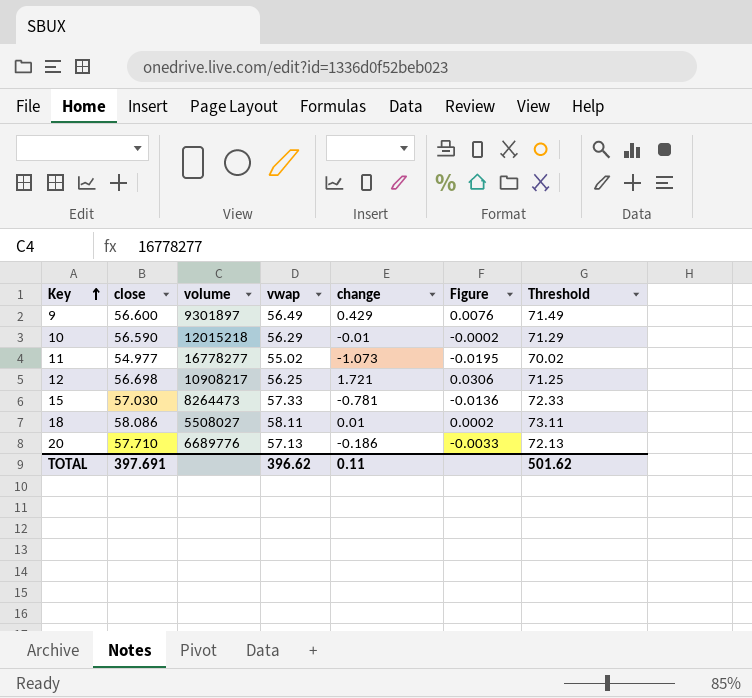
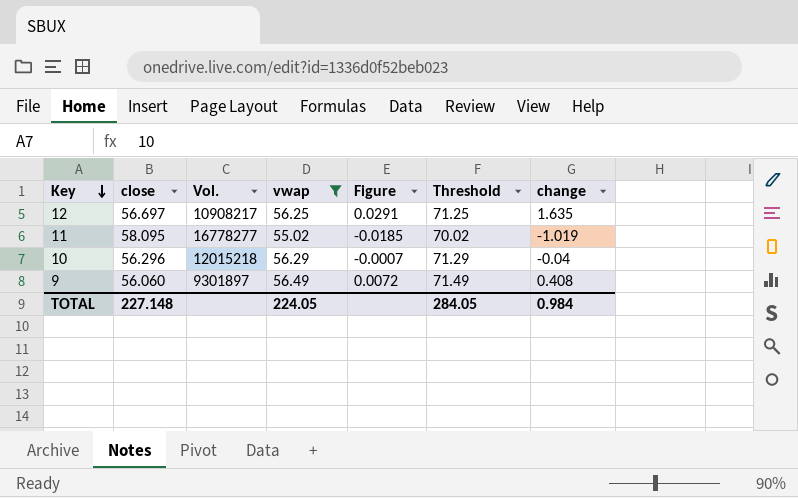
filter: none -> vwap <= 56.49
row order: Key ascending -> Key descending
column name: volume -> Vol.
column change | position: 5 -> 7
12 | close: 56.698 -> 56.697
12 | Figure: 0.0306 -> 0.0291
12 | change: 1.721 -> 1.635
11 | close: 54.977 -> 58.095
11 | Figure: -0.0195 -> -0.0185
11 | change: -1.073 -> -1.019
10 | close: 56.590 -> 56.296
10 | Figure: -0.0002 -> -0.0007
10 | change: -0.01 -> -0.04
9 | close: 56.600 -> 56.060
9 | Figure: 0.0076 -> 0.0072
9 | change: 0.429 -> 0.408
TOTAL | close: 397.691 -> 227.148
TOTAL | vwap: 396.62 -> 224.05
TOTAL | Threshold: 501.62 -> 284.05
TOTAL | change: 0.11 -> 0.984

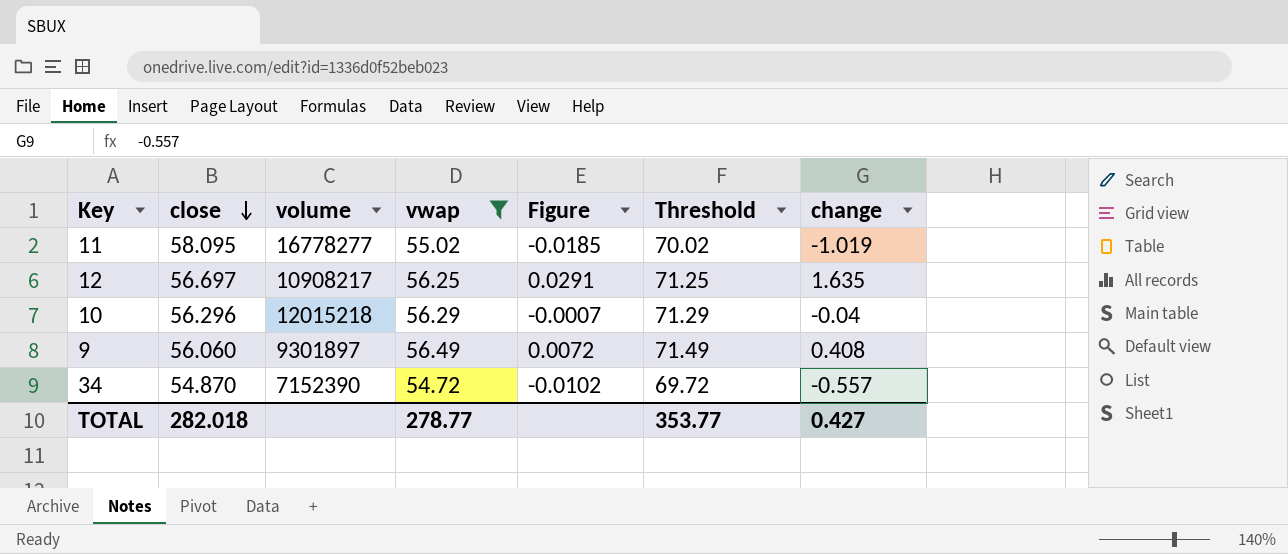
row order: Key descending -> close descending
column name: Vol. -> volume
row 34: none -> 54.870 | 7152390 | 54.72 | -0.0102 | 69.72 | -0.557
TOTAL | close: 227.148 -> 282.018
TOTAL | vwap: 224.05 -> 278.77
TOTAL | Threshold: 284.05 -> 353.77
TOTAL | change: 0.984 -> 0.427

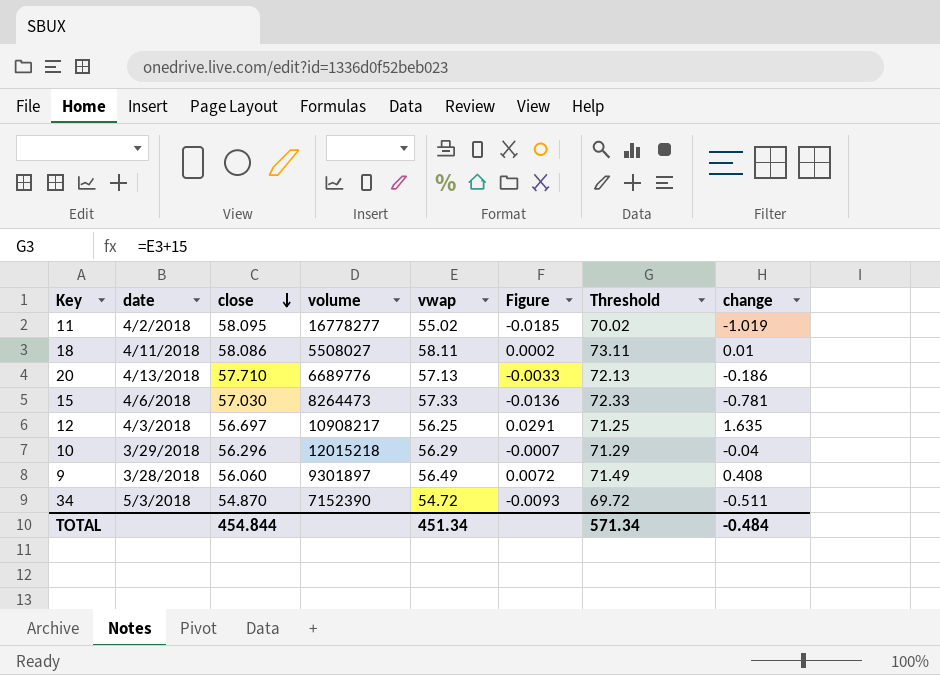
filter: vwap <= 56.49 -> none
column date | position: none -> 2
34 | Figure: -0.0102 -> -0.0093
34 | change: -0.557 -> -0.511
TOTAL | close: 282.018 -> 454.844
TOTAL | vwap: 278.77 -> 451.34
TOTAL | Threshold: 353.77 -> 571.34
TOTAL | change: 0.427 -> -0.484

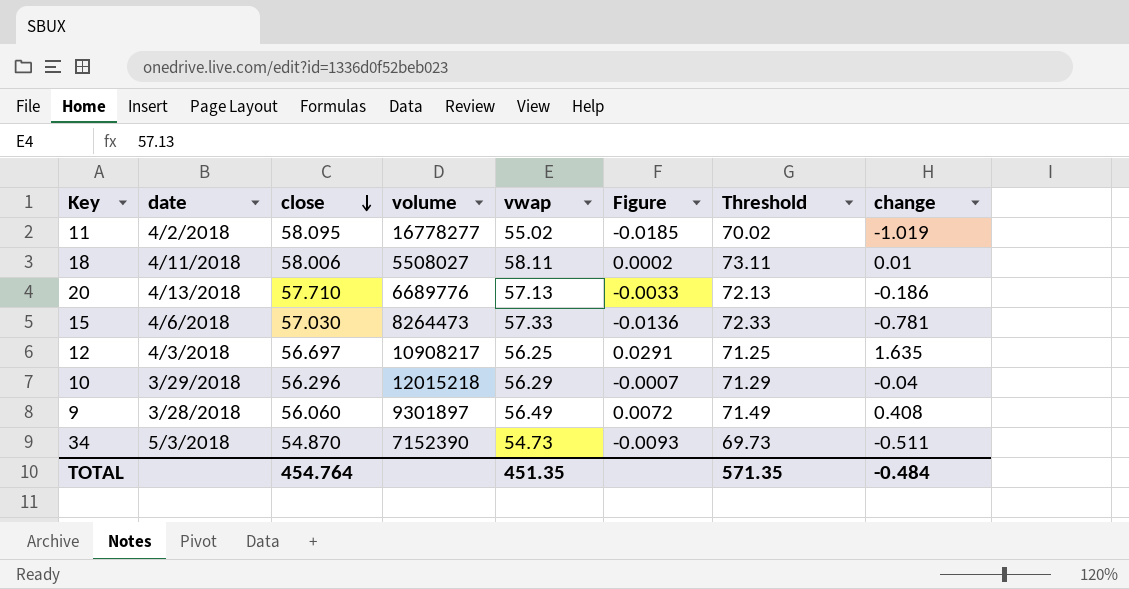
18 | close: 58.086 -> 58.006
34 | vwap: 54.72 -> 54.73
34 | Threshold: 69.72 -> 69.73
TOTAL | close: 454.844 -> 454.764
TOTAL | vwap: 451.34 -> 451.35
TOTAL | Threshold: 571.34 -> 571.35

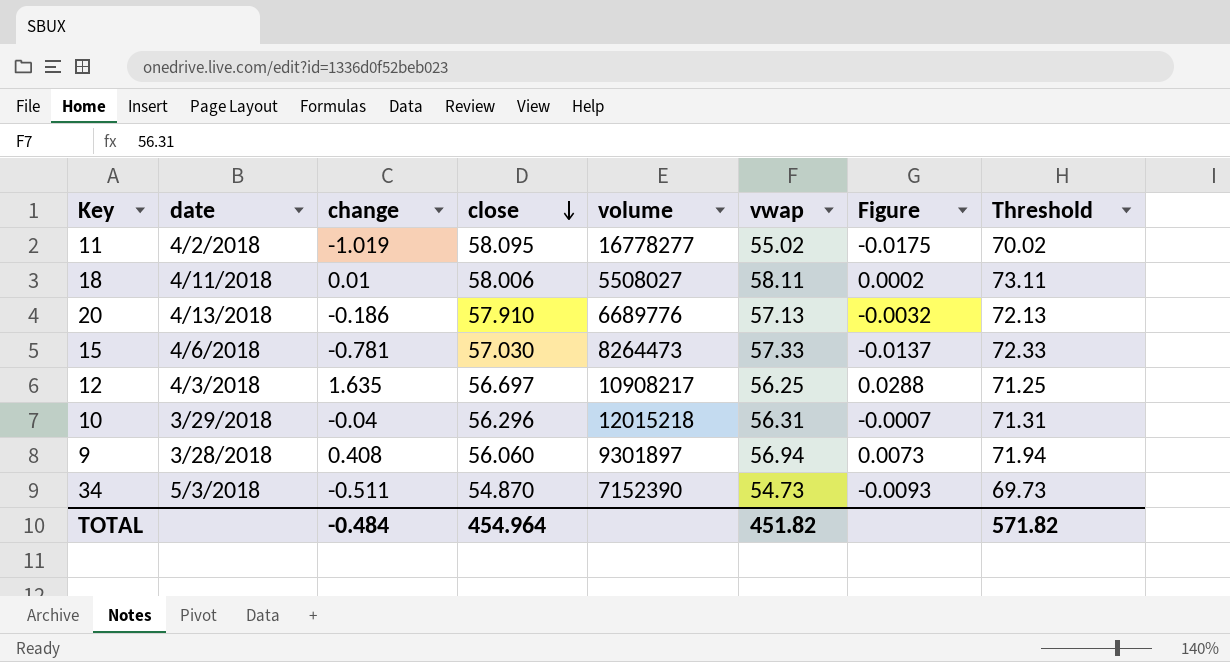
column change | position: 8 -> 3
column Figure | formula: [change] / [vwap] -> [change] / [close]
20 | close: 57.710 -> 57.910
10 | vwap: 56.29 -> 56.31
10 | Threshold: 71.29 -> 71.31
9 | vwap: 56.49 -> 56.94
9 | Threshold: 71.49 -> 71.94
TOTAL | close: 454.764 -> 454.964
TOTAL | vwap: 451.35 -> 451.82
TOTAL | Threshold: 571.35 -> 571.82

